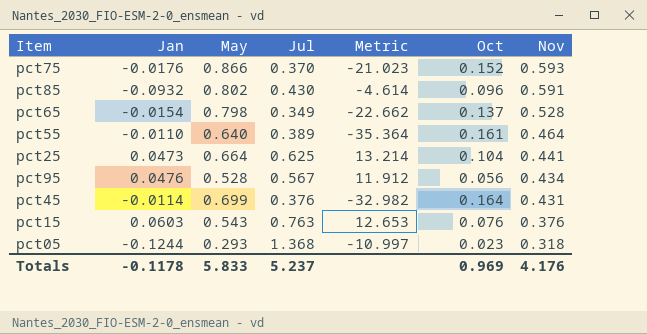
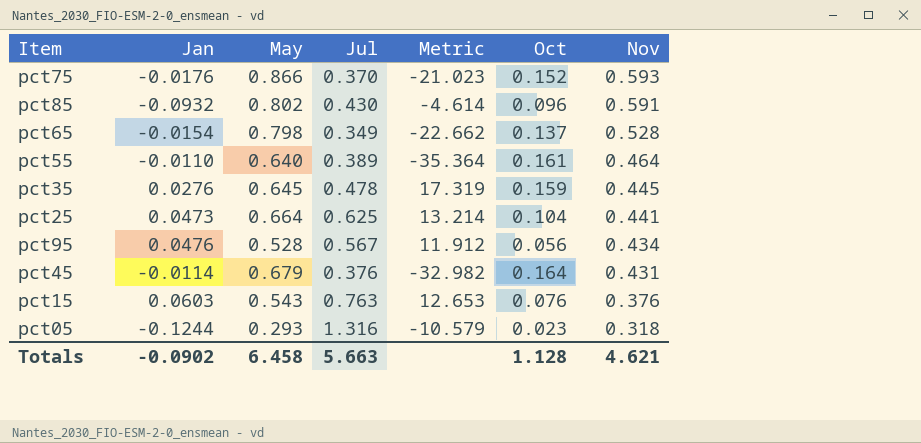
row pct35: none -> 0.0276 | 0.645 | 0.478 | 17.319 | 0.159 | 0.445
pct45 | May: 0.699 -> 0.679
pct05 | Jul: 1.368 -> 1.316
pct05 | Metric: -10.997 -> -10.579
Totals | Jan: -0.1178 -> -0.0902
Totals | May: 5.833 -> 6.458
Totals | Jul: 5.237 -> 5.663
Totals | Oct: 0.969 -> 1.128
Totals | Nov: 4.176 -> 4.621

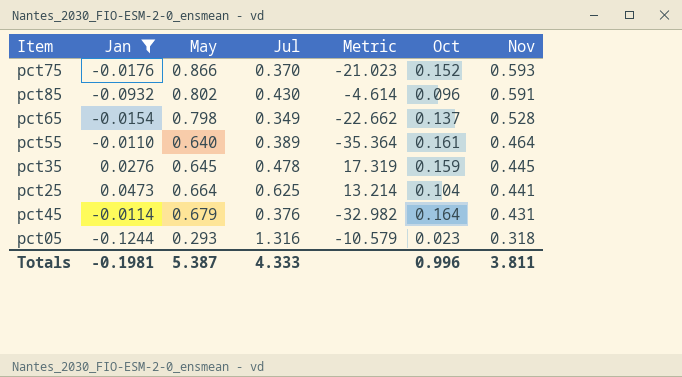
filter: none -> Jan <= 0.0473
Totals | Jan: -0.0902 -> -0.1981
Totals | May: 6.458 -> 5.387
Totals | Jul: 5.663 -> 4.333
Totals | Oct: 1.128 -> 0.996
Totals | Nov: 4.621 -> 3.811

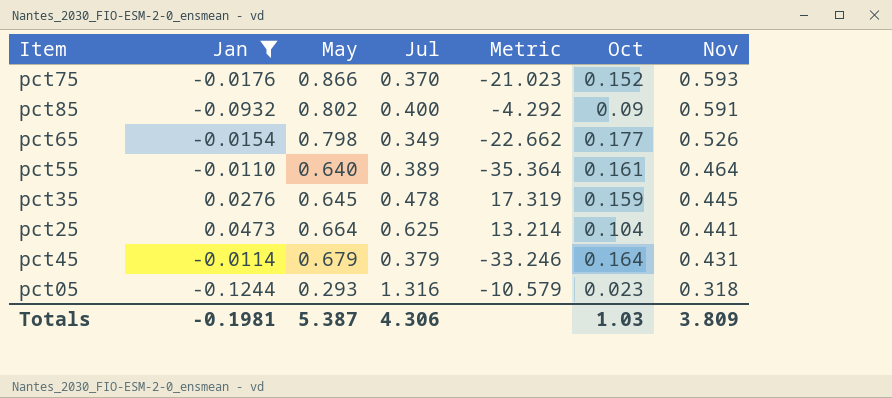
pct85 | Jul: 0.430 -> 0.400
pct85 | Metric: -4.614 -> -4.292
pct85 | Oct: 0.096 -> 0.09
pct65 | Oct: 0.137 -> 0.177
pct65 | Nov: 0.528 -> 0.526
pct45 | Jul: 0.376 -> 0.379
pct45 | Metric: -32.982 -> -33.246
Totals | Jul: 4.333 -> 4.306
Totals | Oct: 0.996 -> 1.03
Totals | Nov: 3.811 -> 3.809

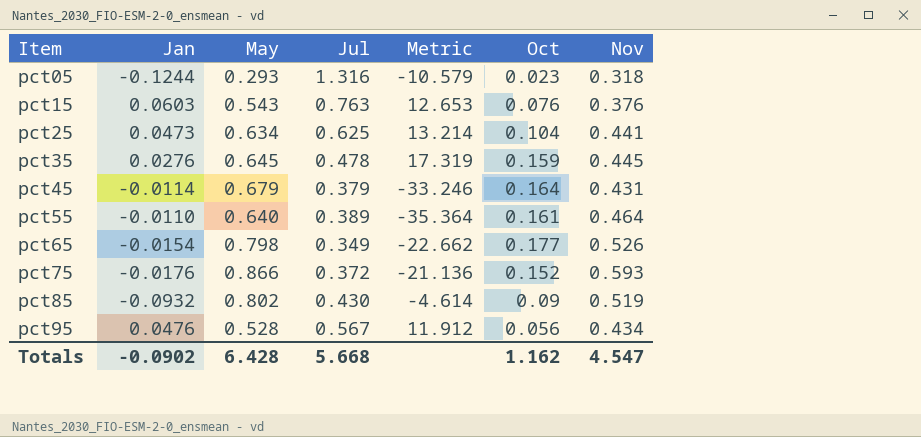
filter: Jan <= 0.0473 -> none
row order: Nov descending -> Item ascending
pct25 | May: 0.664 -> 0.634
pct75 | Jul: 0.370 -> 0.372
pct75 | Metric: -21.023 -> -21.136
pct85 | Jul: 0.400 -> 0.430
pct85 | Metric: -4.292 -> -4.614
pct85 | Nov: 0.591 -> 0.519
Totals | Jan: -0.1981 -> -0.0902
Totals | May: 5.387 -> 6.428
Totals | Jul: 4.306 -> 5.668
Totals | Oct: 1.03 -> 1.162
Totals | Nov: 3.809 -> 4.547

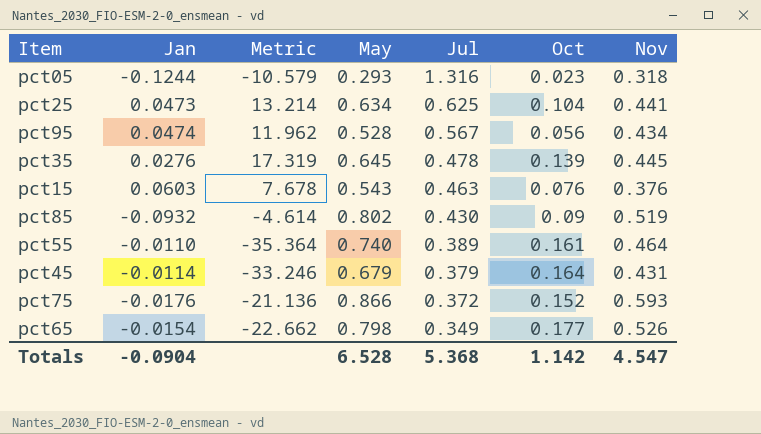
row order: Item ascending -> Jul descending
column Metric | position: 5 -> 3
pct95 | Jan: 0.0476 -> 0.0474
pct95 | Metric: 11.912 -> 11.962
pct35 | Oct: 0.159 -> 0.139
pct15 | Metric: 12.653 -> 7.678
pct15 | Jul: 0.763 -> 0.463
pct55 | May: 0.640 -> 0.740
Totals | Jan: -0.0902 -> -0.0904
Totals | May: 6.428 -> 6.528
Totals | Jul: 5.668 -> 5.368
Totals | Oct: 1.162 -> 1.142

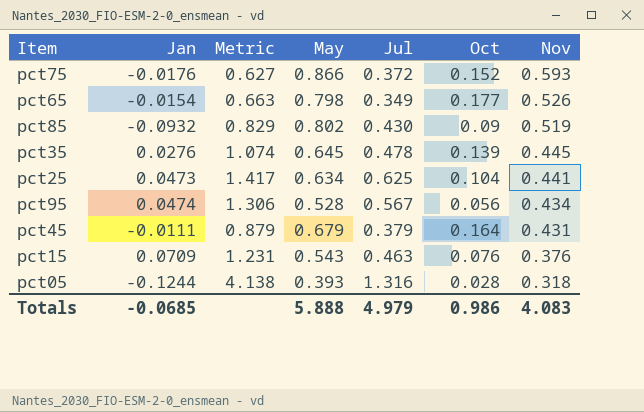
row order: Jul descending -> Nov descending
column Metric | formula: [Jul] / [Jan] -> [Jul] / [Nov]
row pct55: -0.0110 | -35.364 | 0.740 | 0.389 | 0.161 | 0.464 -> none
pct45 | Jan: -0.0114 -> -0.0111
pct15 | Jan: 0.0603 -> 0.0709
pct05 | May: 0.293 -> 0.393
pct05 | Oct: 0.023 -> 0.028
Totals | Jan: -0.0904 -> -0.0685
Totals | May: 6.528 -> 5.888
Totals | Jul: 5.368 -> 4.979
Totals | Oct: 1.142 -> 0.986
Totals | Nov: 4.547 -> 4.083

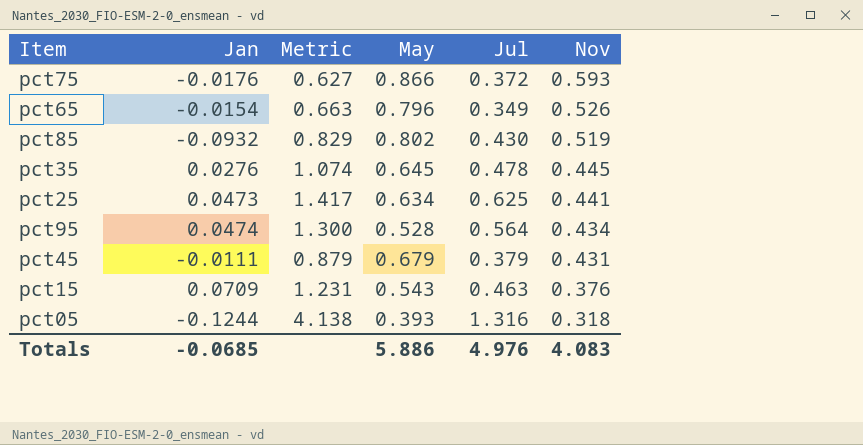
column Oct | position: 6 -> none
pct65 | May: 0.798 -> 0.796
pct95 | Metric: 1.306 -> 1.300
pct95 | Jul: 0.567 -> 0.564
Totals | May: 5.888 -> 5.886
Totals | Jul: 4.979 -> 4.976

